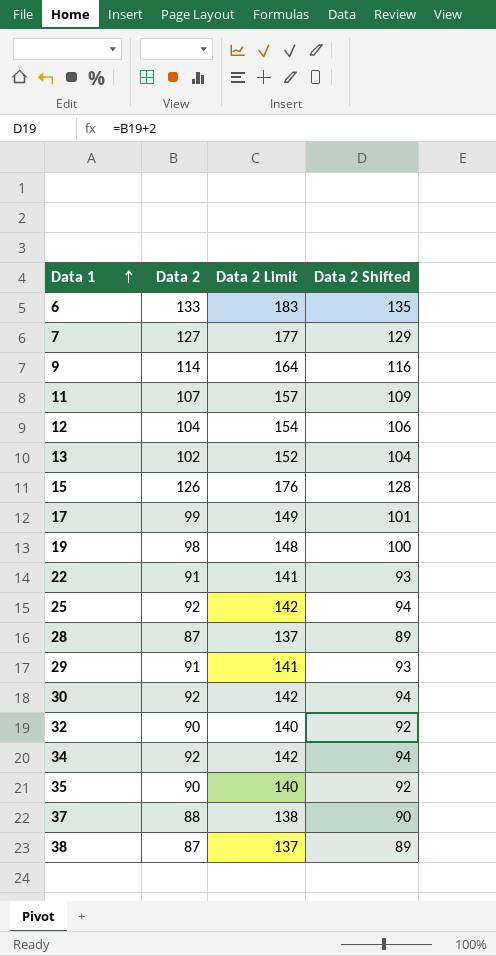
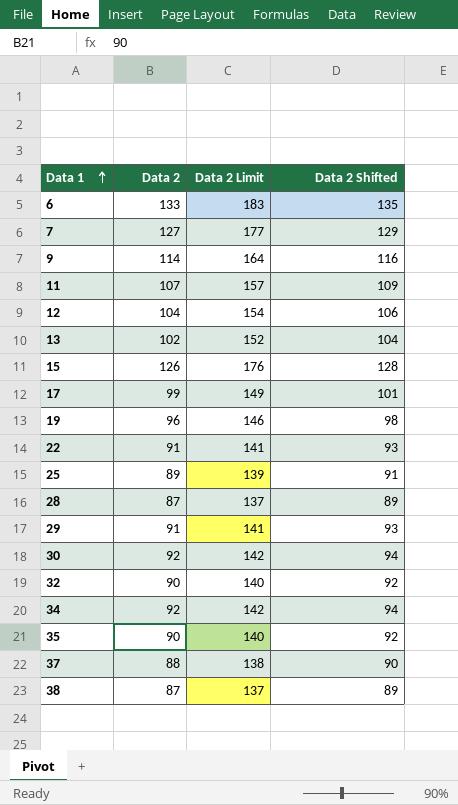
19 | Data 2: 98 -> 96
19 | Data 2 Limit: 148 -> 146
19 | Data 2 Shifted: 100 -> 98
25 | Data 2: 92 -> 89
25 | Data 2 Limit: 142 -> 139
25 | Data 2 Shifted: 94 -> 91

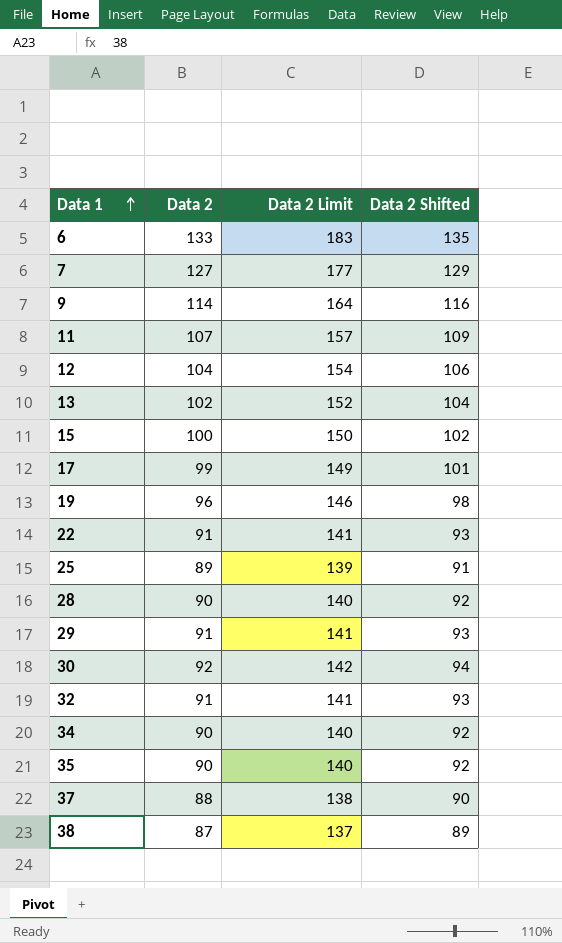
15 | Data 2: 126 -> 100
15 | Data 2 Limit: 176 -> 150
15 | Data 2 Shifted: 128 -> 102
28 | Data 2: 87 -> 90
28 | Data 2 Limit: 137 -> 140
28 | Data 2 Shifted: 89 -> 92
32 | Data 2: 90 -> 91
32 | Data 2 Limit: 140 -> 141
32 | Data 2 Shifted: 92 -> 93
34 | Data 2: 92 -> 90
34 | Data 2 Limit: 142 -> 140
34 | Data 2 Shifted: 94 -> 92

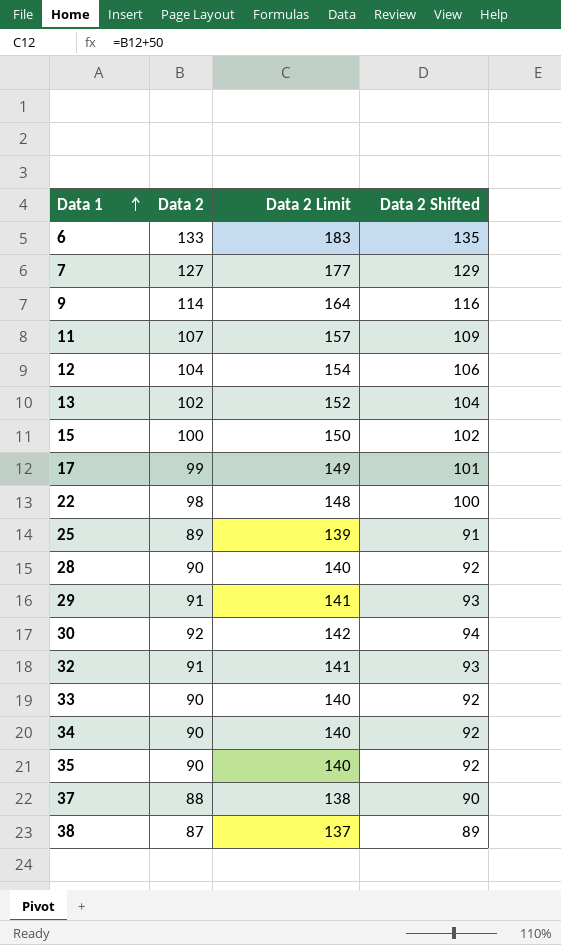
row 19: 96 | 146 | 98 -> none
22 | Data 2: 91 -> 98
22 | Data 2 Limit: 141 -> 148
22 | Data 2 Shifted: 93 -> 100
row 33: none -> 90 | 140 | 92

